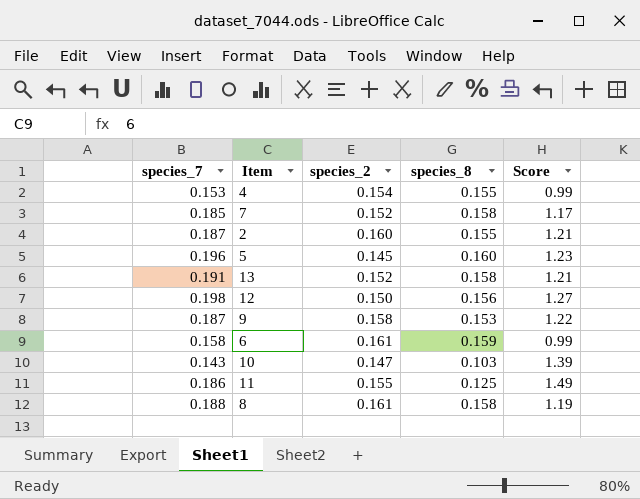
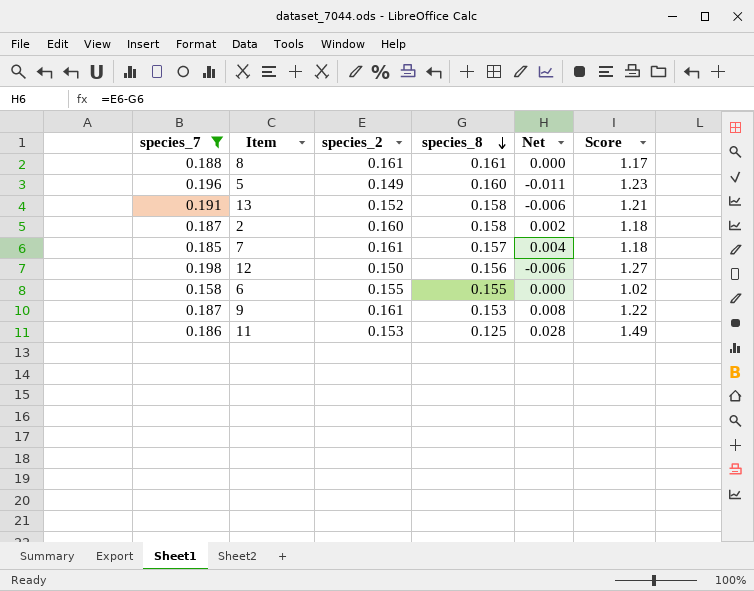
filter: none -> species_7 >= 0.158
row order: none -> species_8 descending
column Net | formula: none -> [species_2] - [species_8]
8 | species_8: 0.158 -> 0.161
8 | Score: 1.19 -> 1.17
5 | species_2: 0.145 -> 0.149
2 | species_8: 0.155 -> 0.158
2 | Score: 1.21 -> 1.18
7 | species_2: 0.152 -> 0.161
7 | species_8: 0.158 -> 0.157
7 | Score: 1.17 -> 1.18
6 | species_2: 0.161 -> 0.155
6 | species_8: 0.159 -> 0.155
6 | Score: 0.99 -> 1.02
9 | species_2: 0.158 -> 0.161
11 | species_2: 0.155 -> 0.153

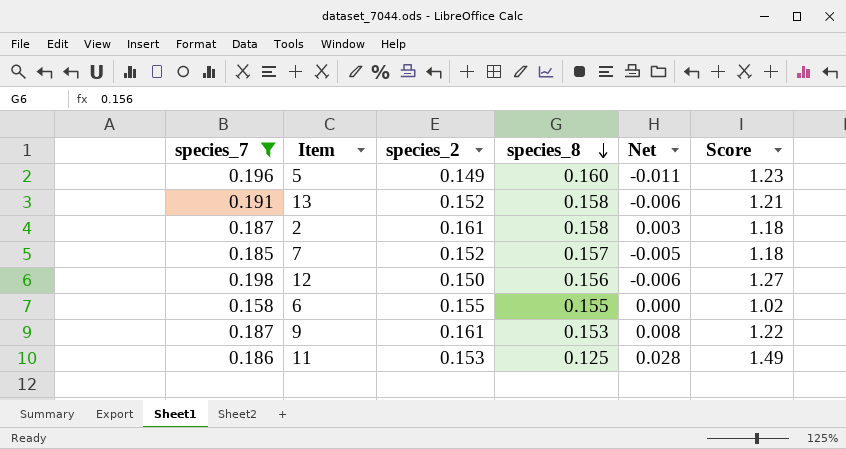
row 8: 0.188 | 0.161 | 0.161 | 0.000 | 1.17 -> none
2 | species_2: 0.160 -> 0.161
2 | Net: 0.002 -> 0.003
7 | species_2: 0.161 -> 0.152
7 | Net: 0.004 -> -0.005

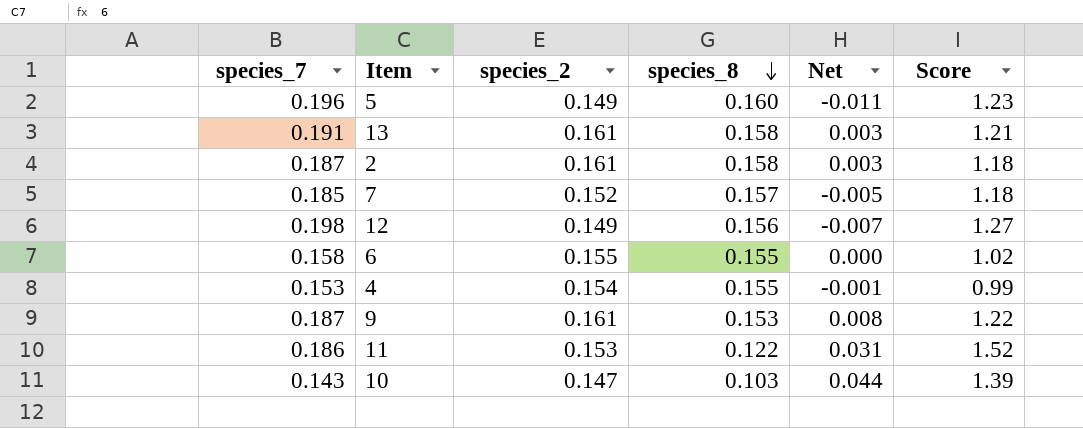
filter: species_7 >= 0.158 -> none
13 | species_2: 0.152 -> 0.161
13 | Net: -0.006 -> 0.003
12 | species_2: 0.150 -> 0.149
12 | Net: -0.006 -> -0.007
11 | species_8: 0.125 -> 0.122
11 | Net: 0.028 -> 0.031
11 | Score: 1.49 -> 1.52

